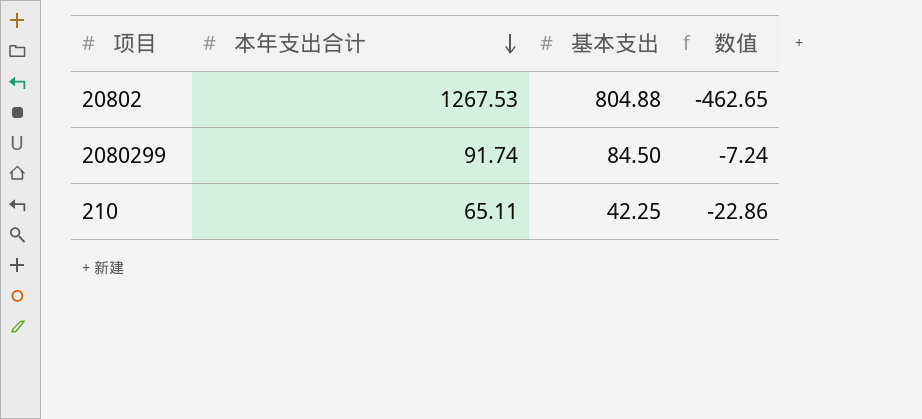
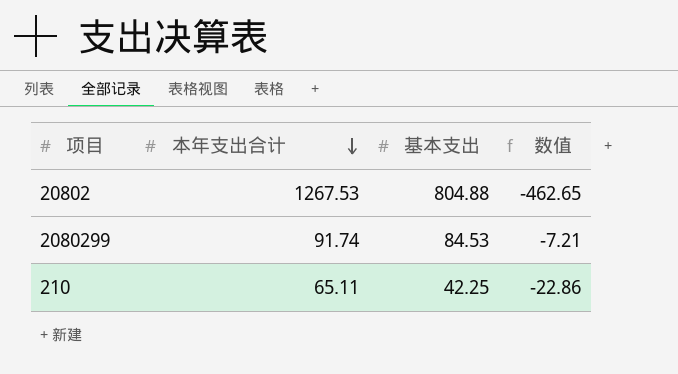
2080299 | 基本支出: 84.50 -> 84.53
2080299 | 数值: -7.24 -> -7.21

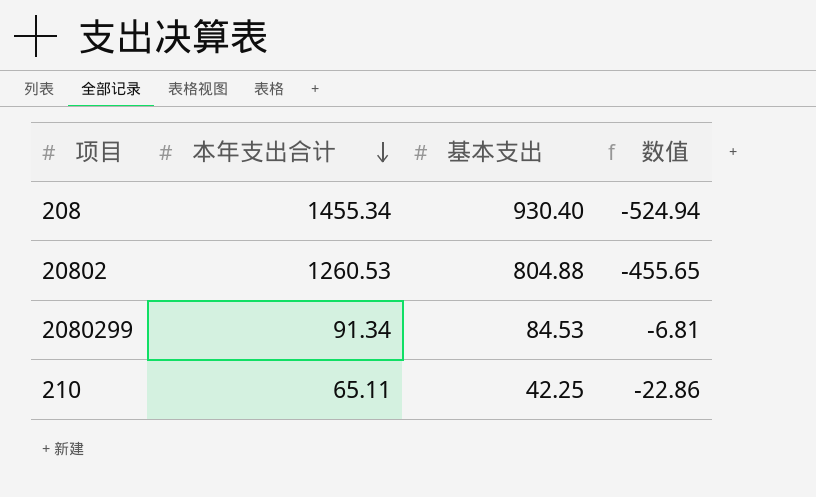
row 208: none -> 1455.34 | 930.40 | -524.94
20802 | 本年支出合计: 1267.53 -> 1260.53
20802 | 数值: -462.65 -> -455.65
2080299 | 本年支出合计: 91.74 -> 91.34
2080299 | 数值: -7.21 -> -6.81

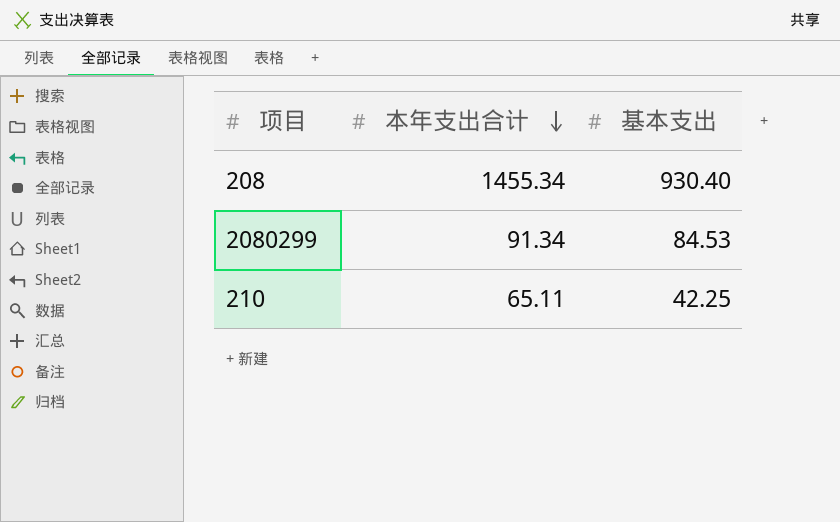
column 数值 | formula: [基本支出] - [本年支出合计] -> none
row 20802: 1260.53 | 804.88 | -455.65 -> none

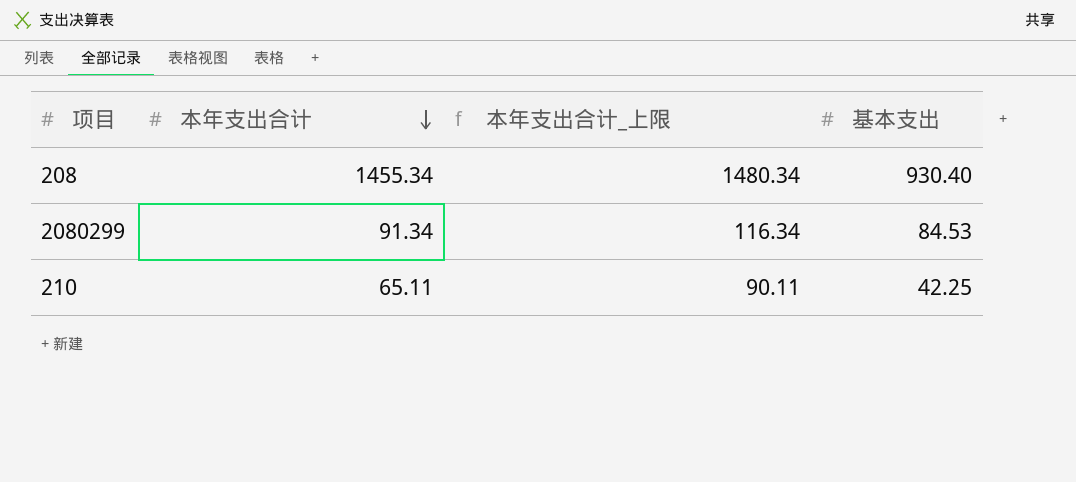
column 本年支出合计_上限 | formula: none -> [本年支出合计] + 25

